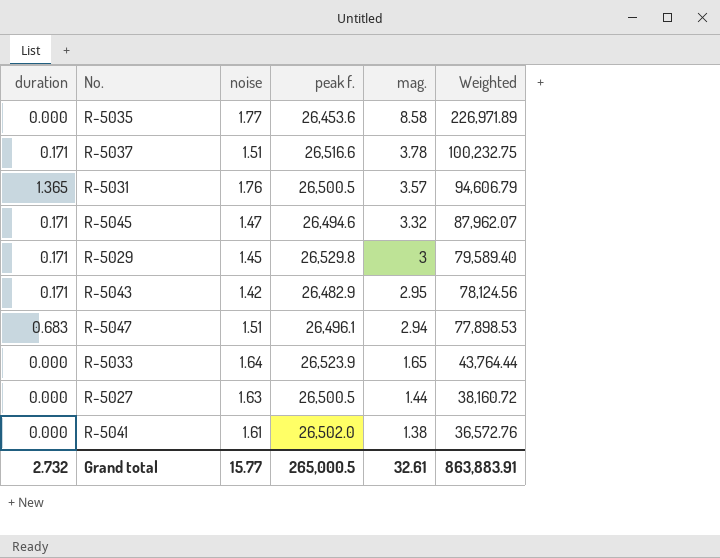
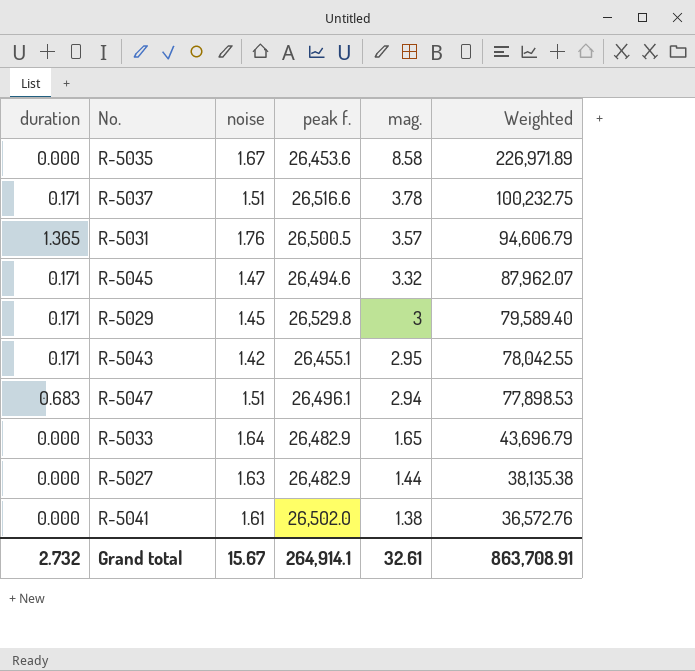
R-5035 | noise: 1.77 -> 1.67
R-5043 | peak f.: 26,482.9 -> 26,455.1
R-5043 | Weighted: 78,124.56 -> 78,042.55
R-5033 | peak f.: 26,523.9 -> 26,482.9
R-5033 | Weighted: 43,764.44 -> 43,696.79
R-5027 | peak f.: 26,500.5 -> 26,482.9
R-5027 | Weighted: 38,160.72 -> 38,135.38
Grand total | noise: 15.77 -> 15.67
Grand total | peak f.: 265,000.5 -> 264,914.1
Grand total | Weighted: 863,883.91 -> 863,708.91

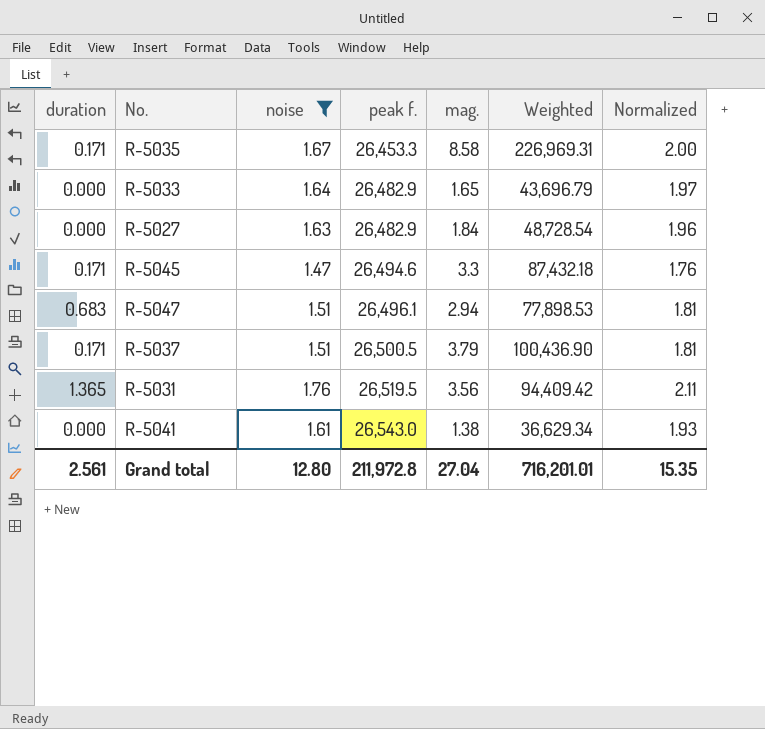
filter: none -> noise >= 1.47
row order: mag. descending -> peak f. ascending
column Normalized | formula: none -> [noise] * 1.2
R-5035 | duration: 0.000 -> 0.171
R-5035 | peak f.: 26,453.6 -> 26,453.3
R-5035 | Weighted: 226,971.89 -> 226,969.31
R-5027 | mag.: 1.44 -> 1.84
R-5027 | Weighted: 38,135.38 -> 48,728.54
R-5045 | mag.: 3.32 -> 3.3
R-5045 | Weighted: 87,962.07 -> 87,432.18
R-5037 | peak f.: 26,516.6 -> 26,500.5
R-5037 | mag.: 3.78 -> 3.79
R-5037 | Weighted: 100,232.75 -> 100,436.90
R-5031 | peak f.: 26,500.5 -> 26,519.5
R-5031 | mag.: 3.57 -> 3.56
R-5031 | Weighted: 94,606.79 -> 94,409.42
R-5041 | peak f.: 26,502.0 -> 26,543.0
R-5041 | Weighted: 36,572.76 -> 36,629.34
Grand total | duration: 2.732 -> 2.561
Grand total | noise: 15.67 -> 12.80
Grand total | peak f.: 264,914.1 -> 211,972.8
Grand total | mag.: 32.61 -> 27.04
Grand total | Weighted: 863,708.91 -> 716,201.01

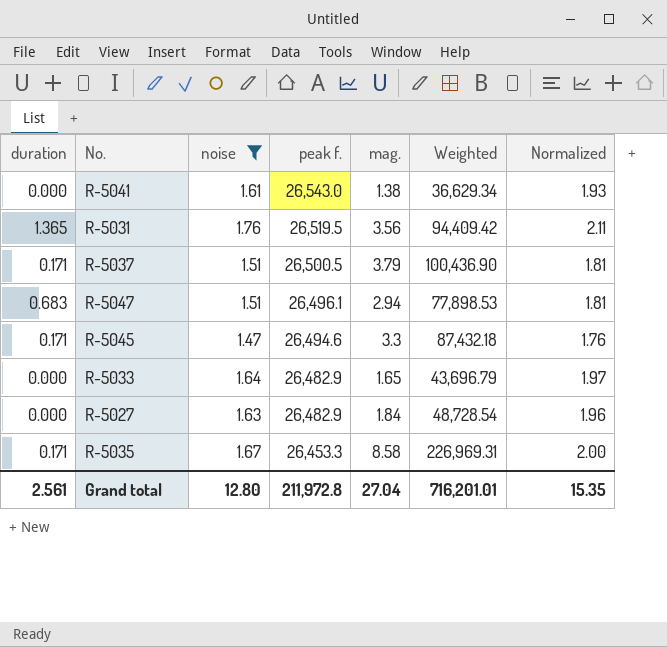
row order: peak f. ascending -> peak f. descending

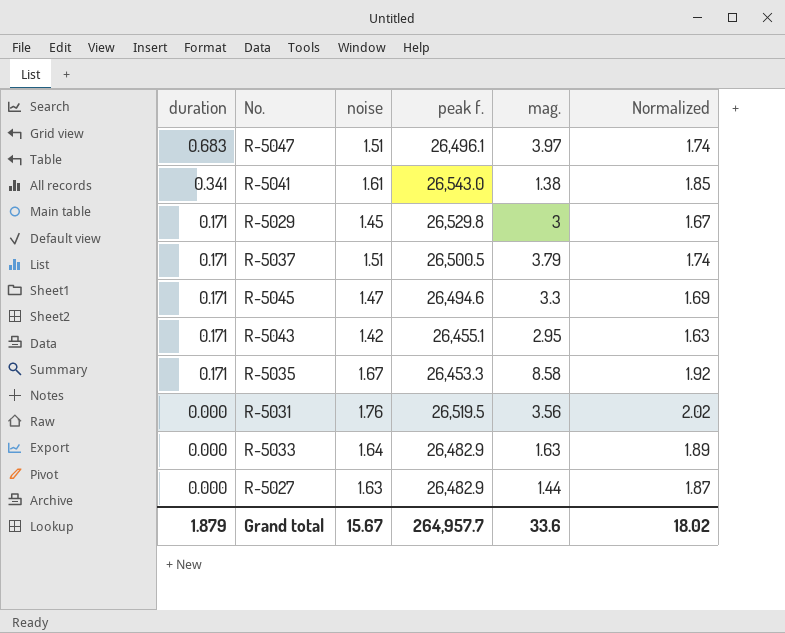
filter: noise >= 1.47 -> none
row order: peak f. descending -> duration descending
column Weighted | formula: [peak f.] * [mag.] -> none
column Normalized | formula: [noise] * 1.2 -> [noise] * 1.15
R-5047 | mag.: 2.94 -> 3.97
R-5041 | duration: 0.000 -> 0.341
R-5031 | duration: 1.365 -> 0.000
R-5033 | mag.: 1.65 -> 1.63
R-5027 | mag.: 1.84 -> 1.44
Grand total | duration: 2.561 -> 1.879
Grand total | noise: 12.80 -> 15.67
Grand total | peak f.: 211,972.8 -> 264,957.7
Grand total | mag.: 27.04 -> 33.6
Grand total | Normalized: 15.35 -> 18.02

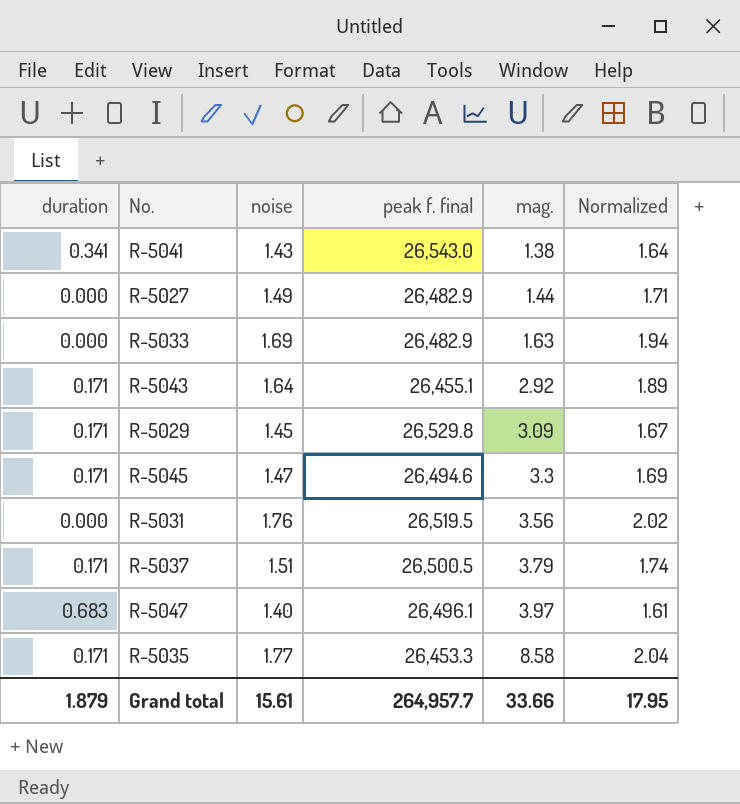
row order: duration descending -> mag. ascending
column name: peak f. -> peak f. final
R-5041 | noise: 1.61 -> 1.43
R-5041 | Normalized: 1.85 -> 1.64
R-5027 | noise: 1.63 -> 1.49
R-5027 | Normalized: 1.87 -> 1.71
R-5033 | noise: 1.64 -> 1.69
R-5033 | Normalized: 1.89 -> 1.94
R-5043 | noise: 1.42 -> 1.64
R-5043 | mag.: 2.95 -> 2.92
R-5043 | Normalized: 1.63 -> 1.89
R-5029 | mag.: 3 -> 3.09
R-5047 | noise: 1.51 -> 1.40
R-5047 | Normalized: 1.74 -> 1.61
R-5035 | noise: 1.67 -> 1.77
R-5035 | Normalized: 1.92 -> 2.04
Grand total | noise: 15.67 -> 15.61
Grand total | mag.: 33.6 -> 33.66
Grand total | Normalized: 18.02 -> 17.95

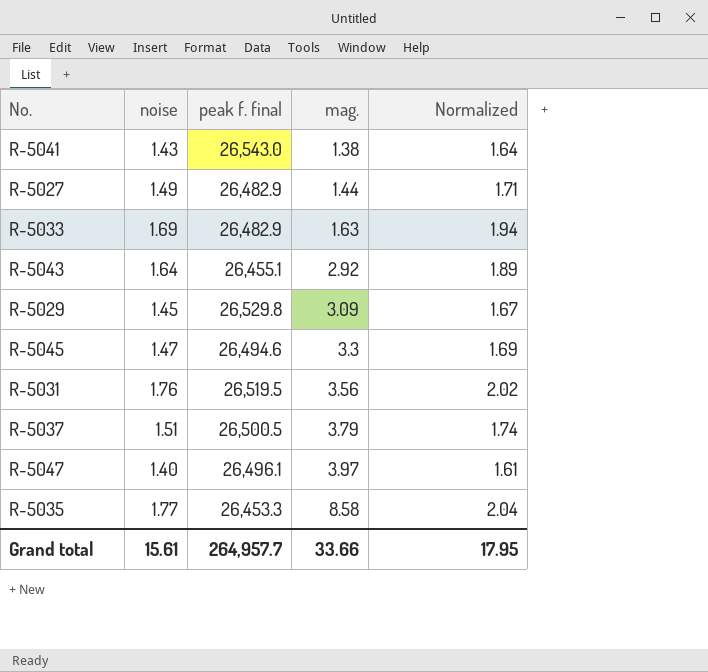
column duration | position: 1 -> none

